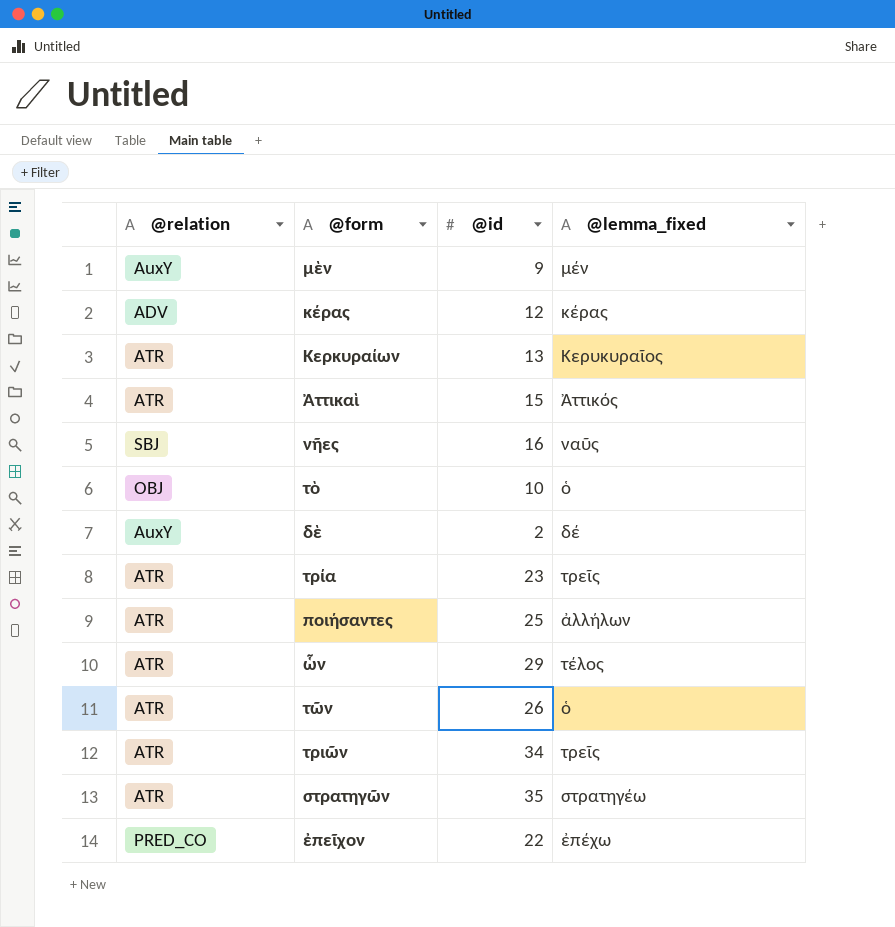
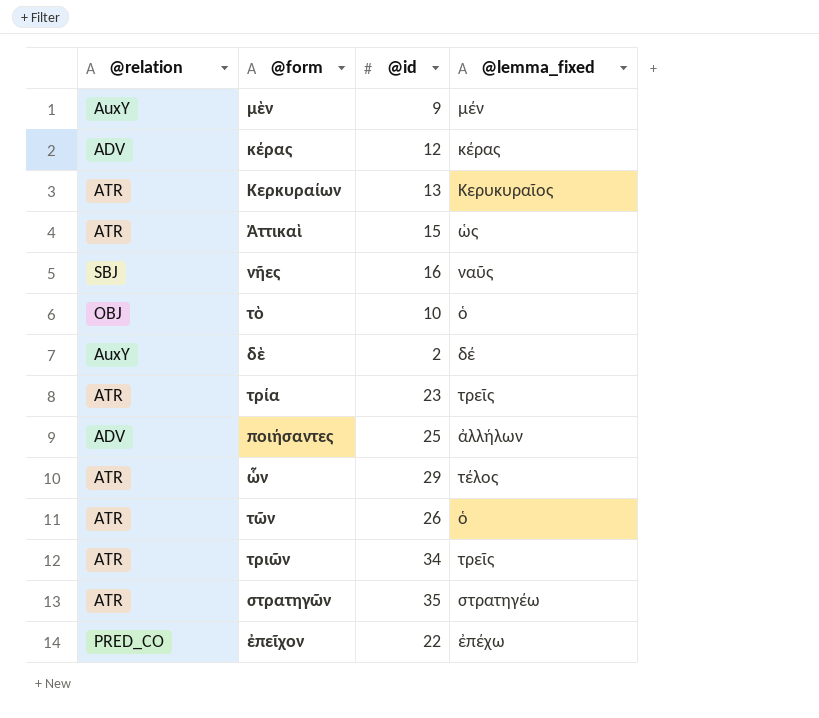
Ἀττικαὶ | @lemma_fixed: Ἀττικός -> ὡς
ποιήσαντες | @relation: ATR -> ADV

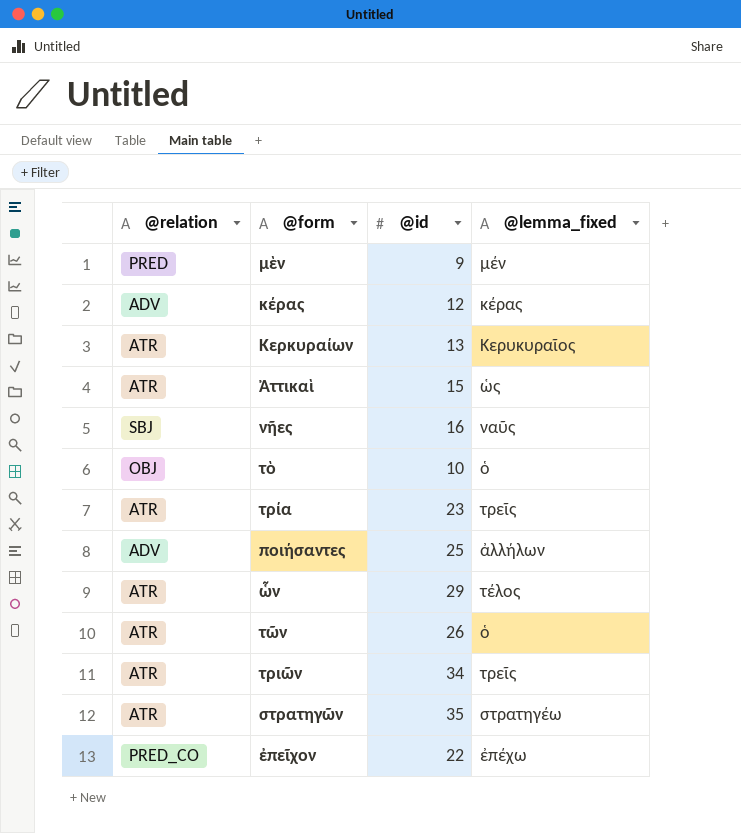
row δὲ: AuxY | 2 | δέ -> none
μὲν | @relation: AuxY -> PRED

